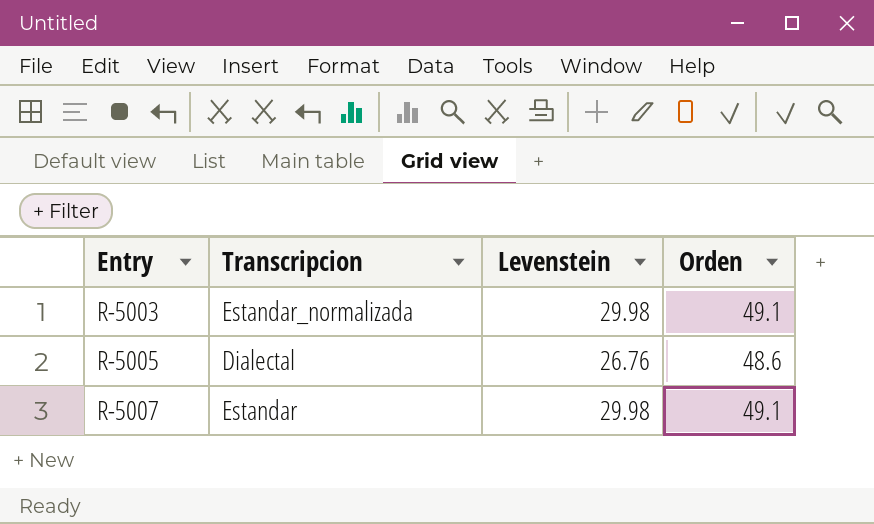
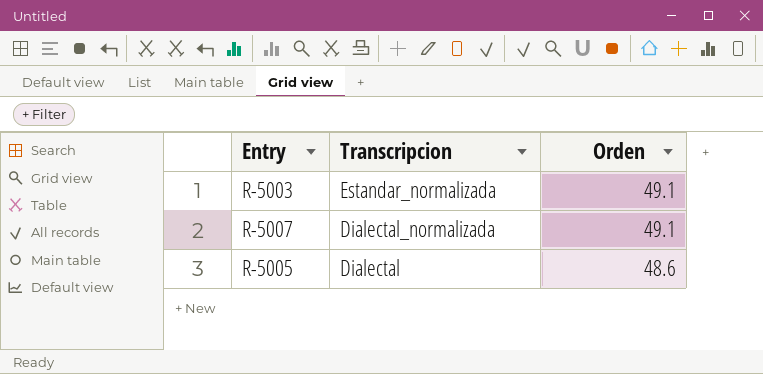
row order: Entry ascending -> Transcripcion descending
column Levenstein | position: 3 -> none
R-5007 | Transcripcion: Estandar -> Dialectal_normalizada

